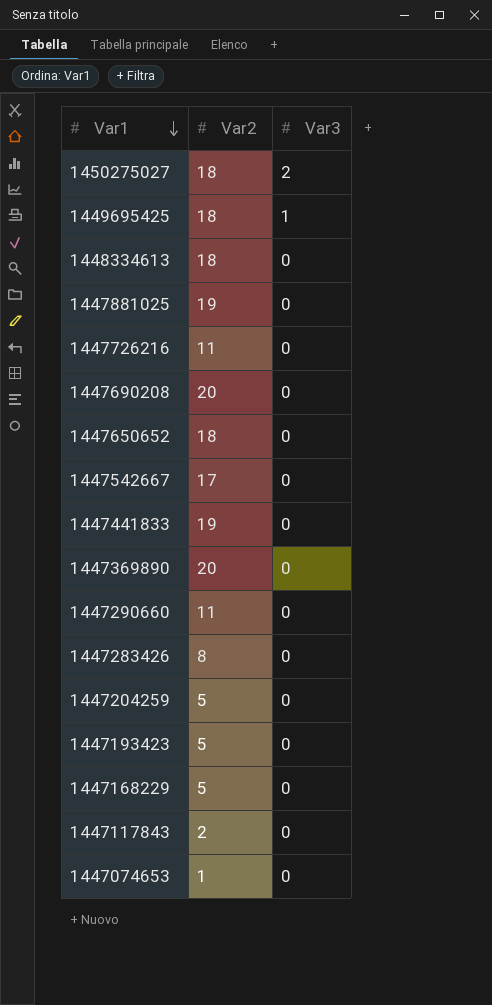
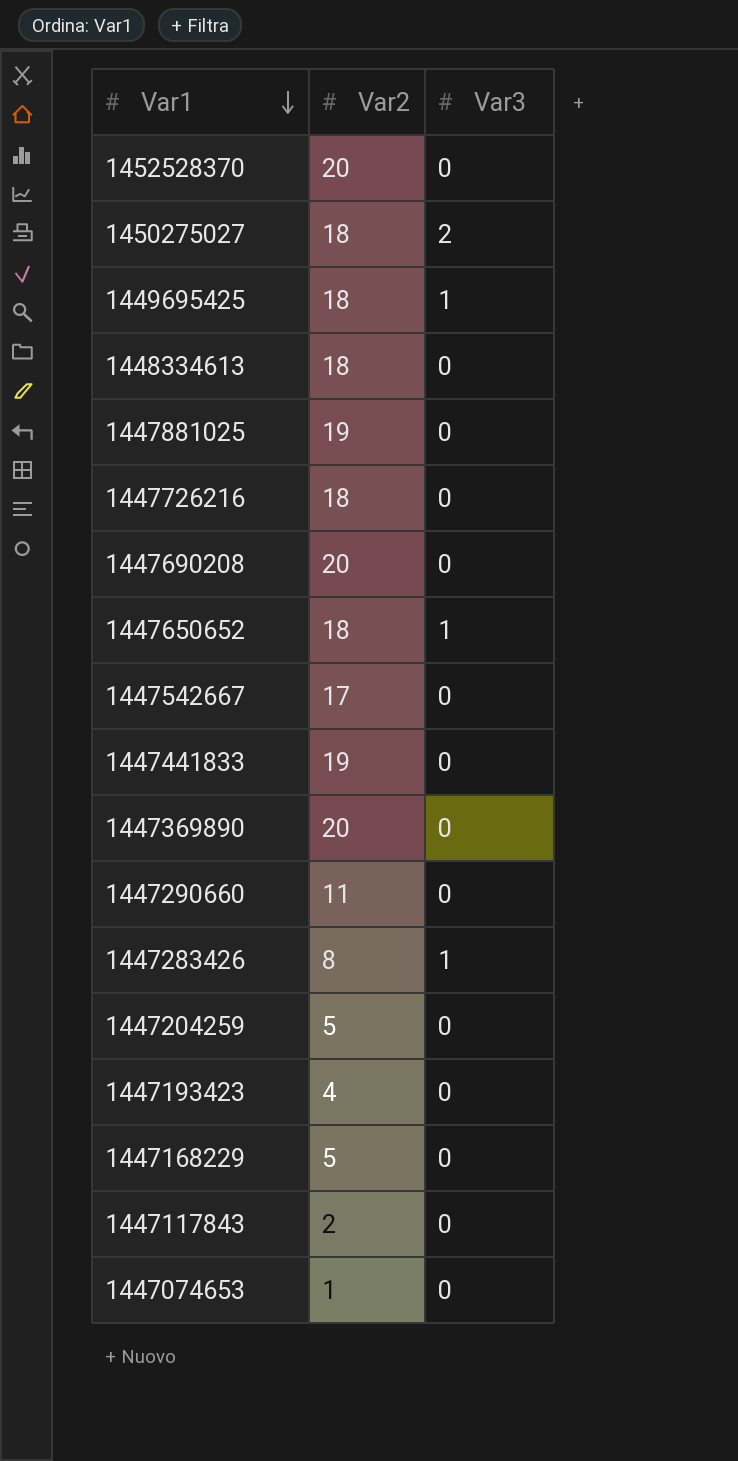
row 1452528370: none -> 20 | 0
1447726216 | Var2: 11 -> 18
1447650652 | Var3: 0 -> 1
1447283426 | Var3: 0 -> 1
1447193423 | Var2: 5 -> 4

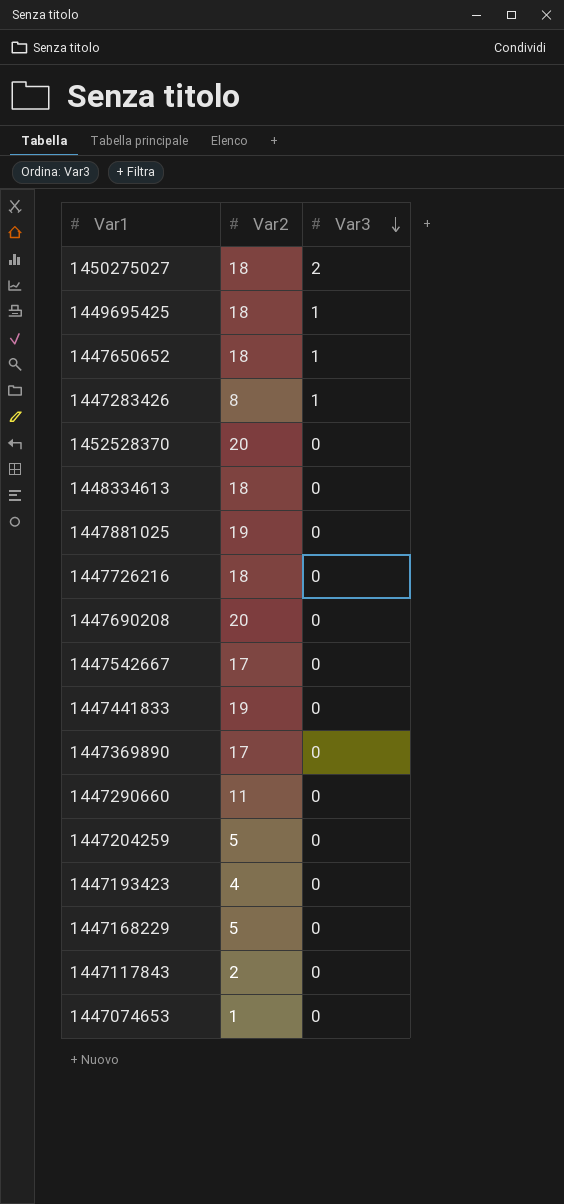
row order: Var1 descending -> Var3 descending
1447369890 | Var2: 20 -> 17

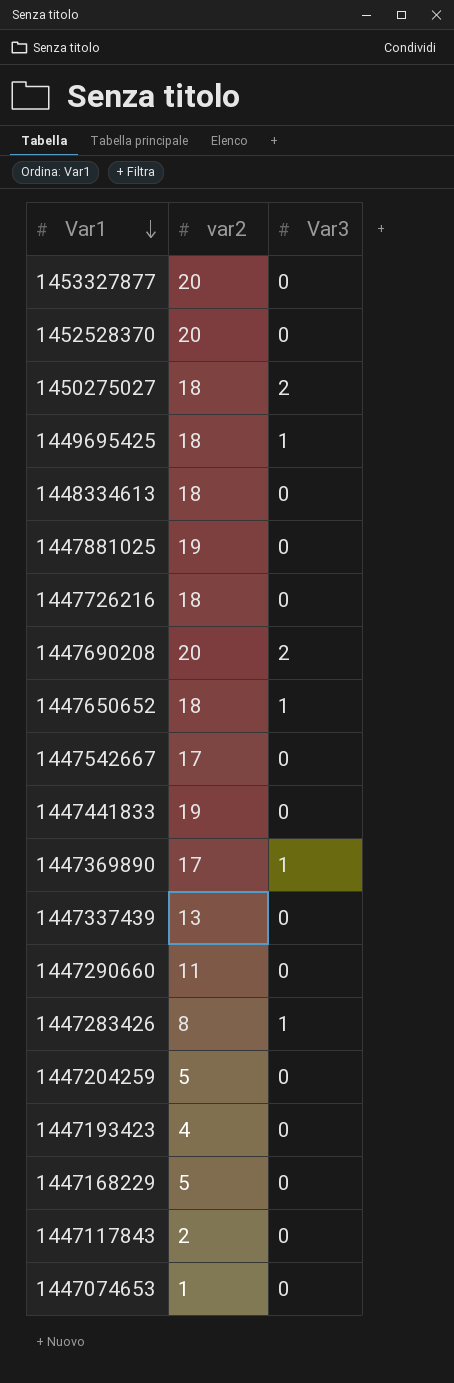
row order: Var3 descending -> Var1 descending
column name: Var2 -> var2
row 1453327877: none -> 20 | 0
1447690208 | Var3: 0 -> 2
1447369890 | Var3: 0 -> 1
row 1447337439: none -> 13 | 0

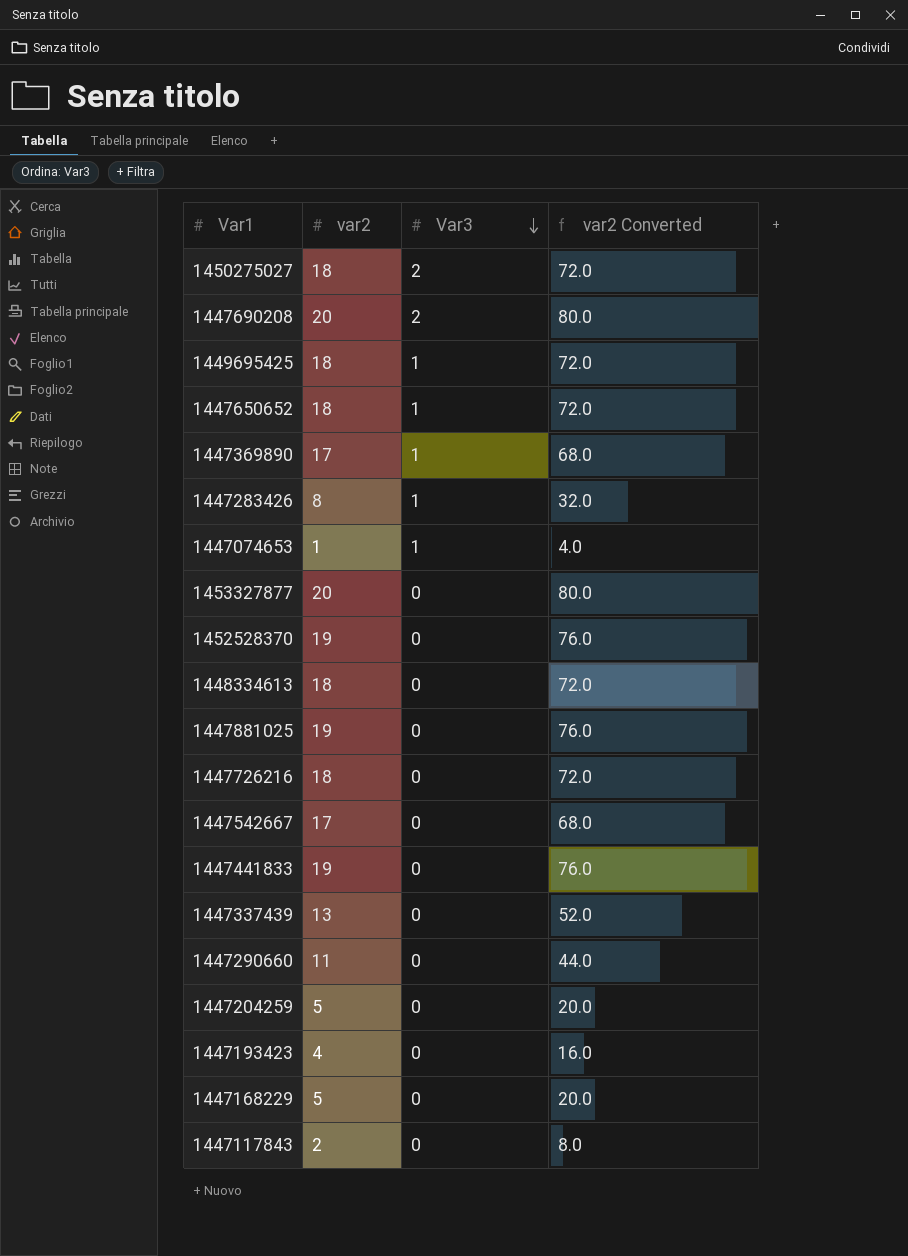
row order: Var1 descending -> Var3 descending
column var2 Converted | formula: none -> [var2] * 4
1447074653 | Var3: 0 -> 1
1452528370 | var2: 20 -> 19

